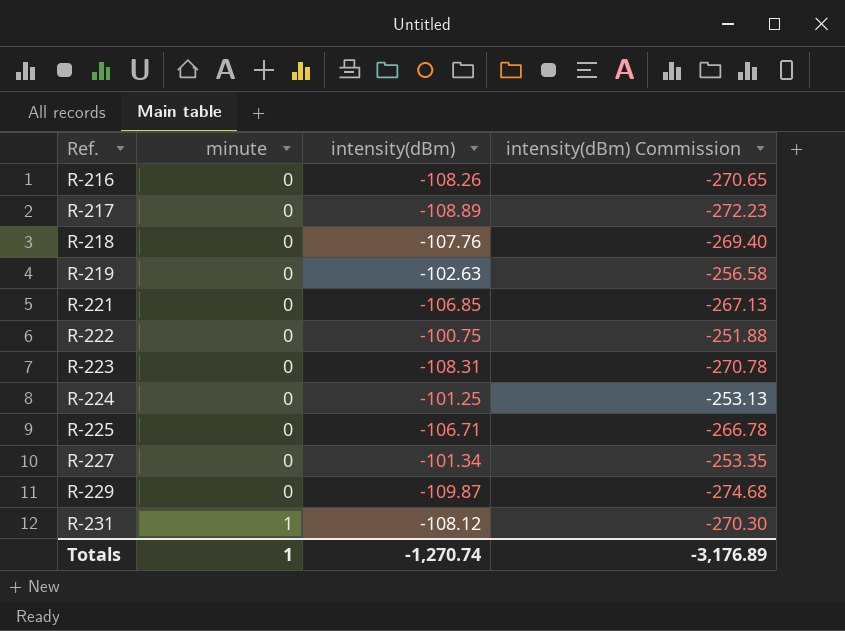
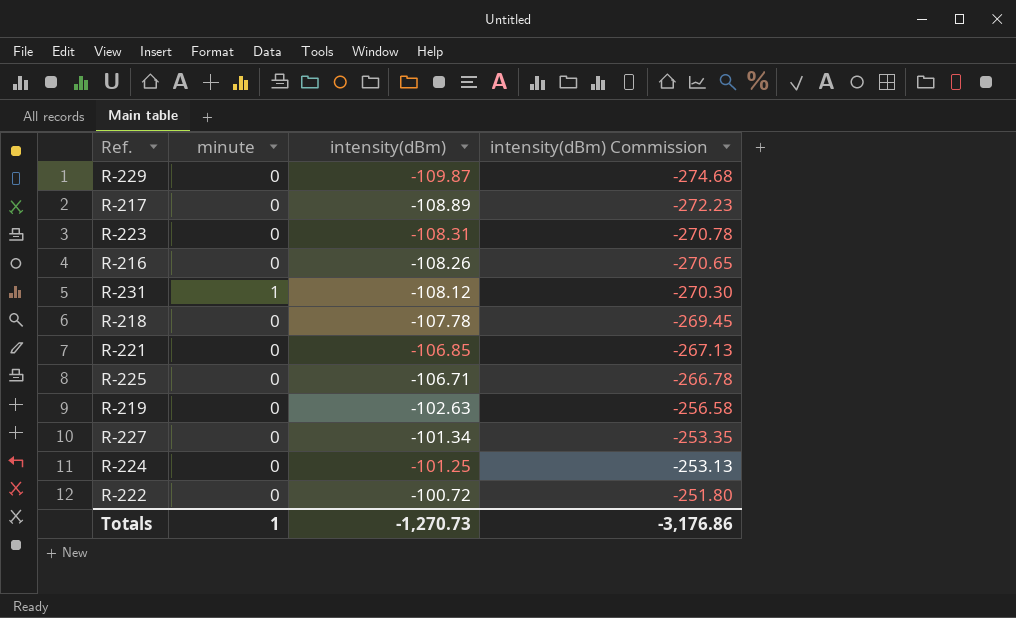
row order: Ref. ascending -> intensity(dBm) ascending
R-218 | intensity(dBm): -107.76 -> -107.78
R-218 | intensity(dBm) Commission: -269.40 -> -269.45
R-222 | intensity(dBm): -100.75 -> -100.72
R-222 | intensity(dBm) Commission: -251.88 -> -251.80
Totals | intensity(dBm): -1,270.74 -> -1,270.73
Totals | intensity(dBm) Commission: -3,176.89 -> -3,176.86

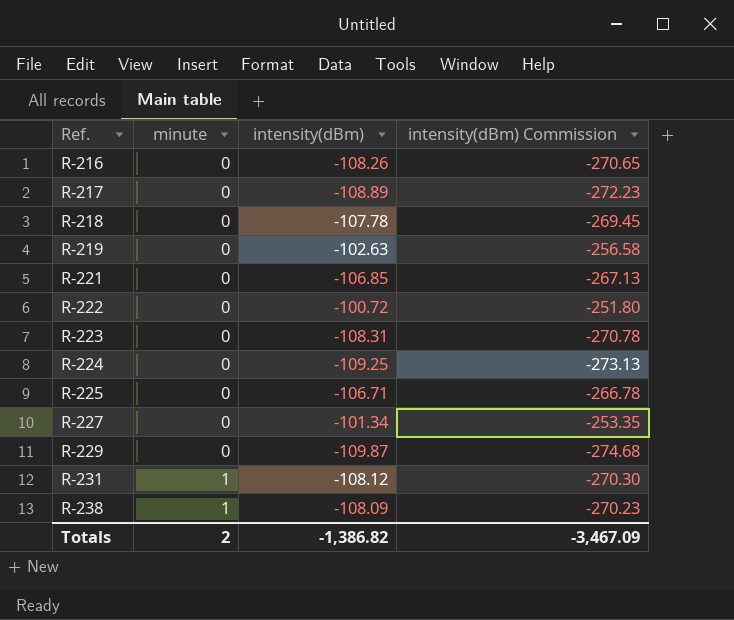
row order: intensity(dBm) ascending -> Ref. ascending
R-224 | intensity(dBm): -101.25 -> -109.25
R-224 | intensity(dBm) Commission: -253.13 -> -273.13
row R-238: none -> 1 | -108.09 | -270.23
Totals | minute: 1 -> 2
Totals | intensity(dBm): -1,270.73 -> -1,386.82
Totals | intensity(dBm) Commission: -3,176.86 -> -3,467.09

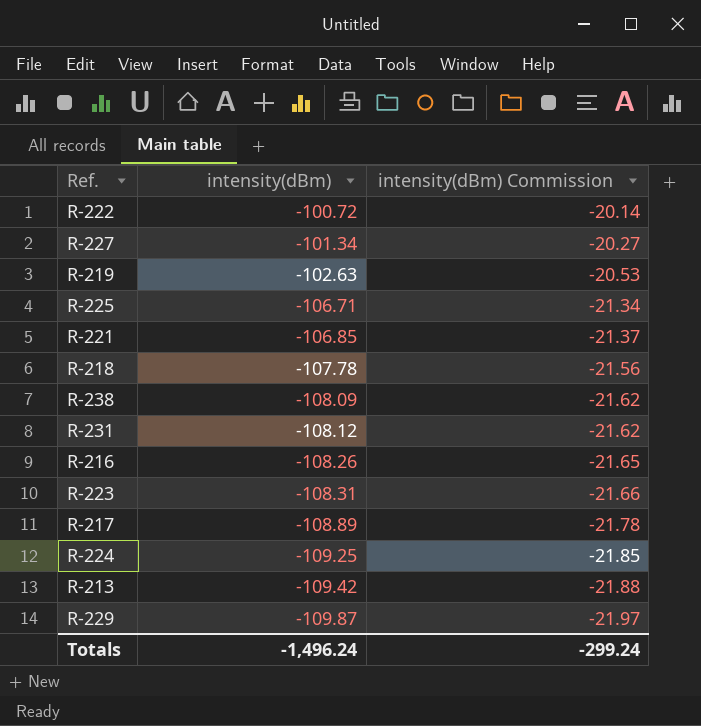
row order: Ref. ascending -> intensity(dBm) descending
column minute | position: 2 -> none
column intensity(dBm) Commission | formula: [intensity(dBm)] * 2.5 -> [intensity(dBm)] * 0.2
row R-213: none -> -109.42 | -21.88
Totals | intensity(dBm): -1,386.82 -> -1,496.24
Totals | intensity(dBm) Commission: -3,467.09 -> -299.24

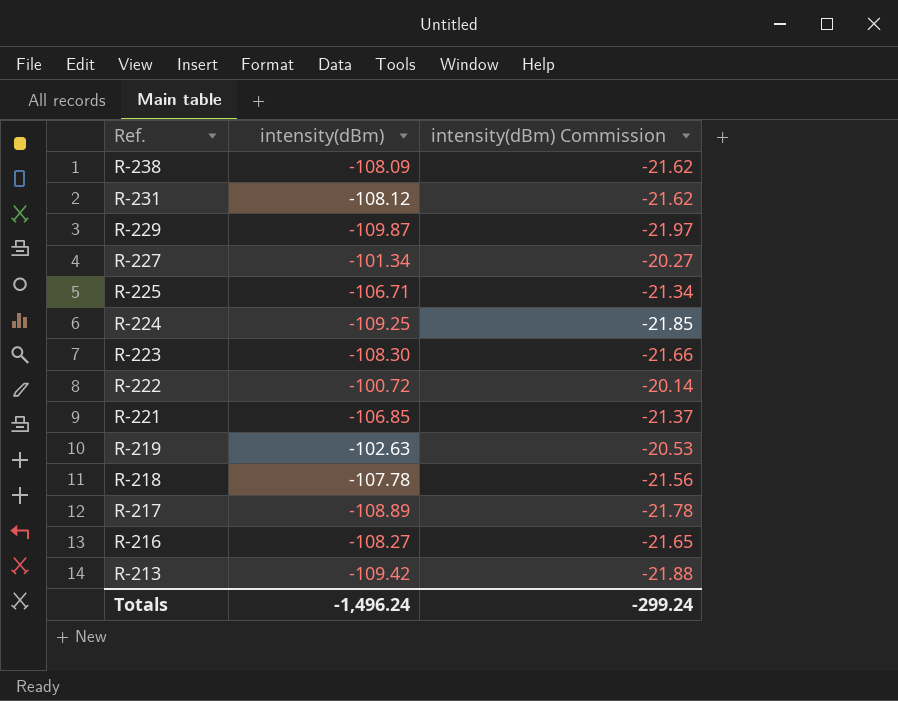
row order: intensity(dBm) descending -> Ref. descending
R-223 | intensity(dBm): -108.31 -> -108.30
R-216 | intensity(dBm): -108.26 -> -108.27

